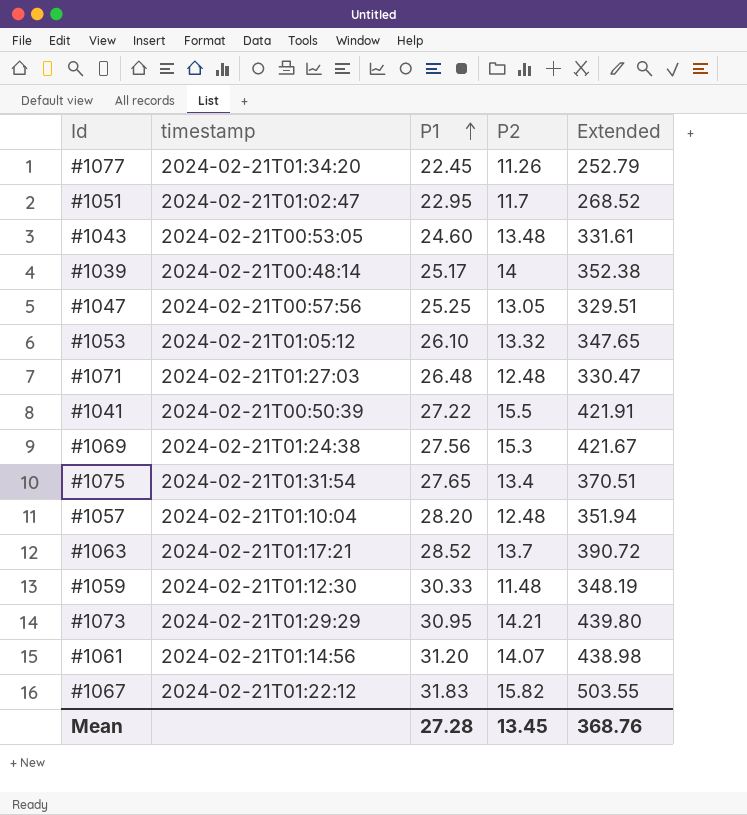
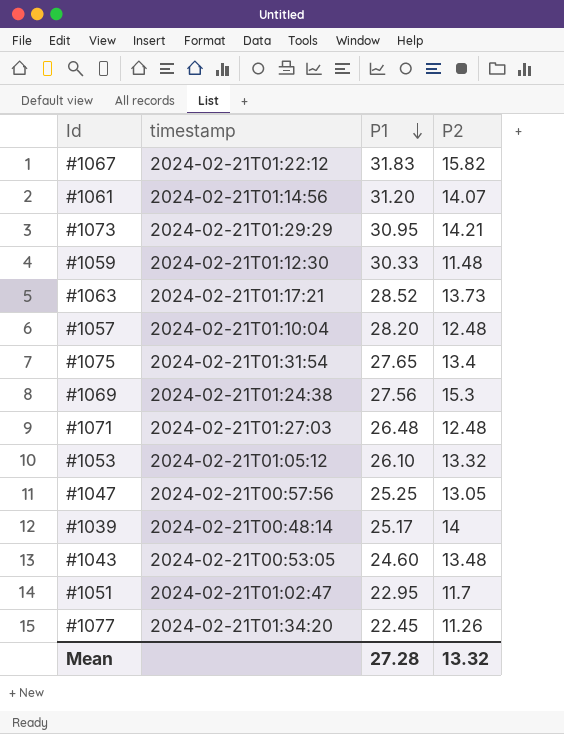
row order: P1 ascending -> P1 descending
column Extended | formula: [P1] * [P2] -> none
row #1041: 2024-02-21T00:50:39 | 27.22 | 15.5 | 421.91 -> none
#1063 | P2: 13.7 -> 13.73
Mean | P2: 13.45 -> 13.32

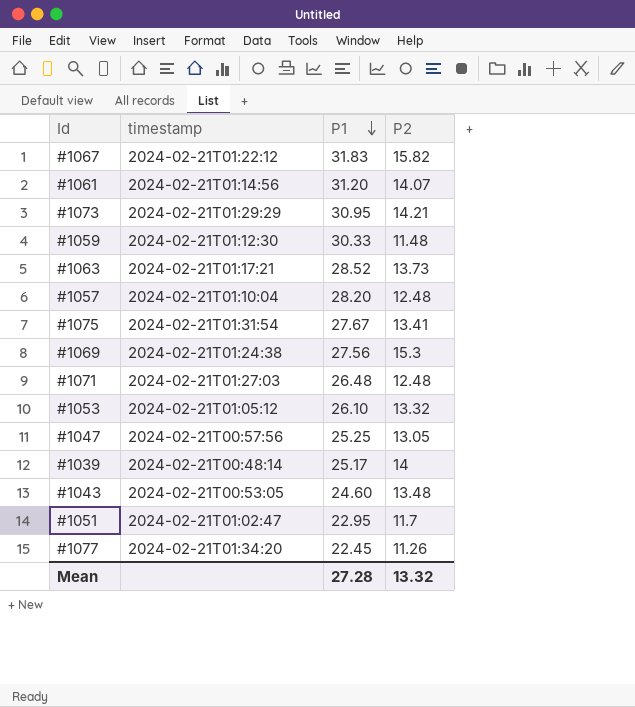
#1075 | P1: 27.65 -> 27.67
#1075 | P2: 13.4 -> 13.41

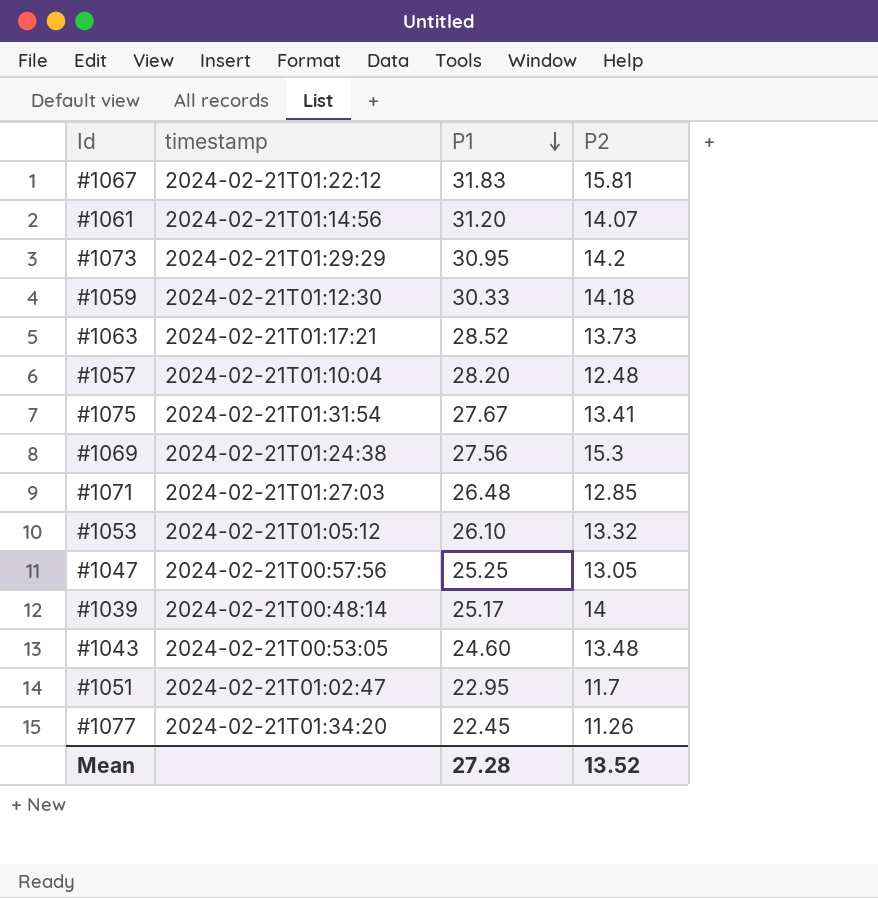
#1067 | P2: 15.82 -> 15.81
#1073 | P2: 14.21 -> 14.2
#1059 | P2: 11.48 -> 14.18
#1071 | P2: 12.48 -> 12.85
Mean | P2: 13.32 -> 13.52

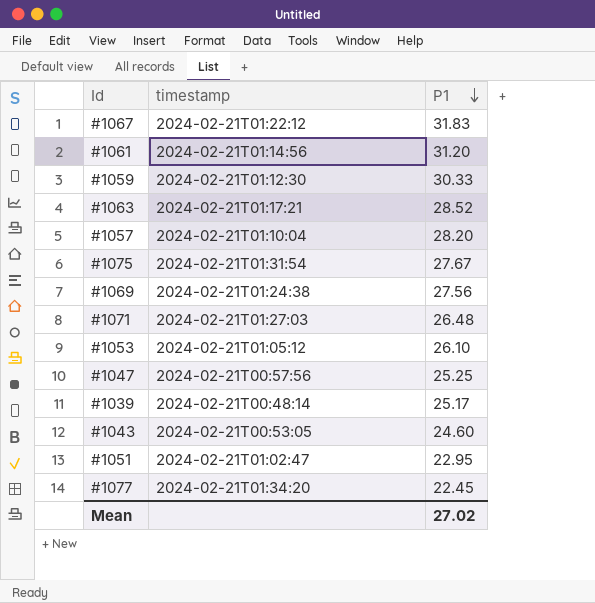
column P2 | position: 4 -> none
row #1073: 2024-02-21T01:29:29 | 30.95 | 14.2 -> none
Mean | P1: 27.28 -> 27.02

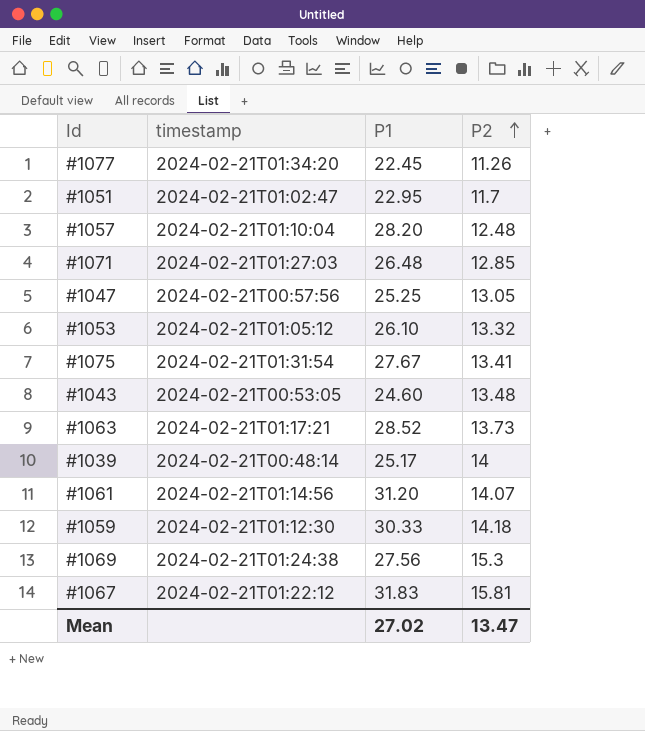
row order: P1 descending -> P2 ascending
column P2 | position: none -> 4

